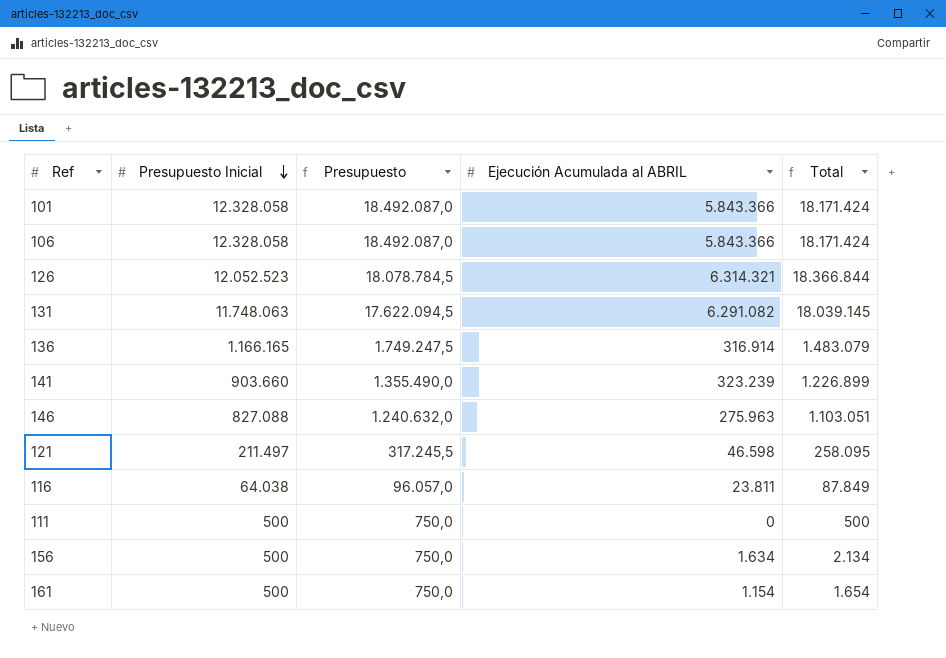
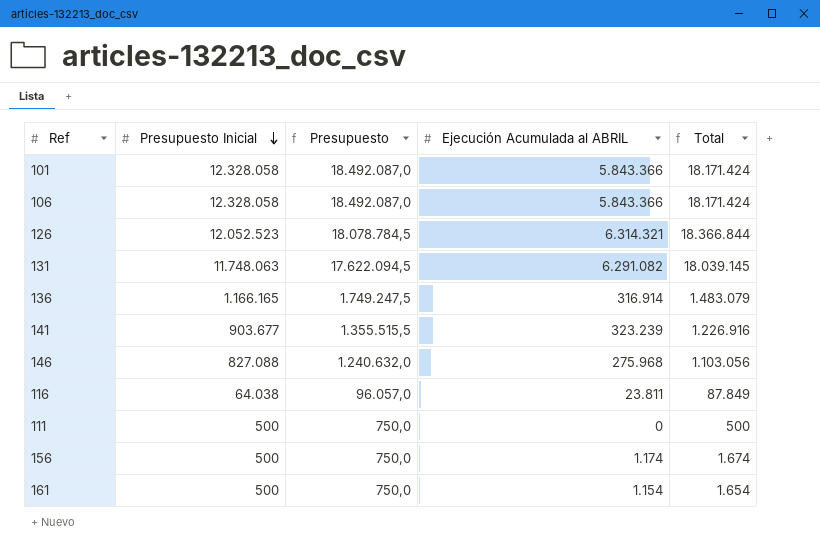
row 121: 211.497 | 317.245,5 | 46.598 | 258.095 -> none
141 | Presupuesto Inicial: 903.660 -> 903.677
141 | Presupuesto: 1.355.490,0 -> 1.355.515,5
141 | Total: 1.226.899 -> 1.226.916
146 | Ejecución Acumulada al ABRIL: 275.963 -> 275.968
146 | Total: 1.103.051 -> 1.103.056
156 | Ejecución Acumulada al ABRIL: 1.634 -> 1.174
156 | Total: 2.134 -> 1.674

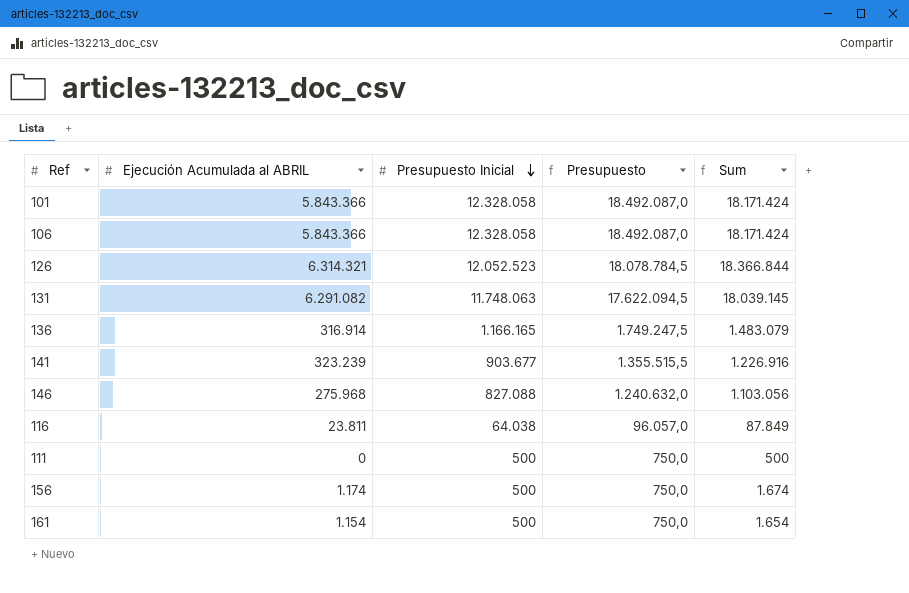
column Ejecución Acumulada al ABRIL | position: 4 -> 2
column name: Total -> Sum

